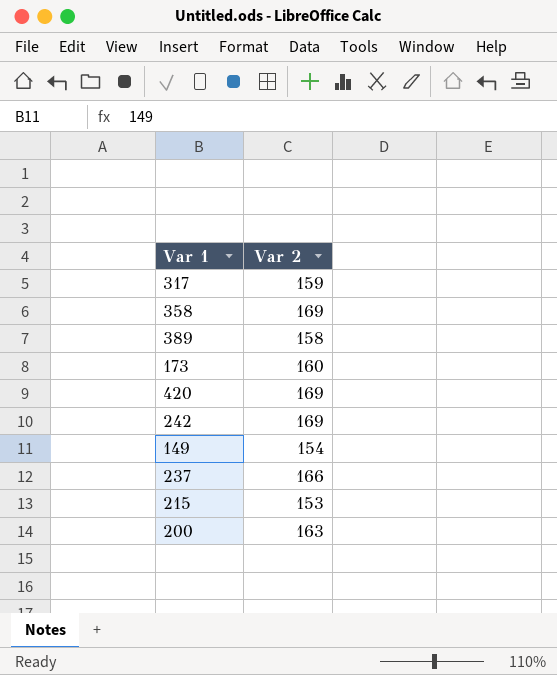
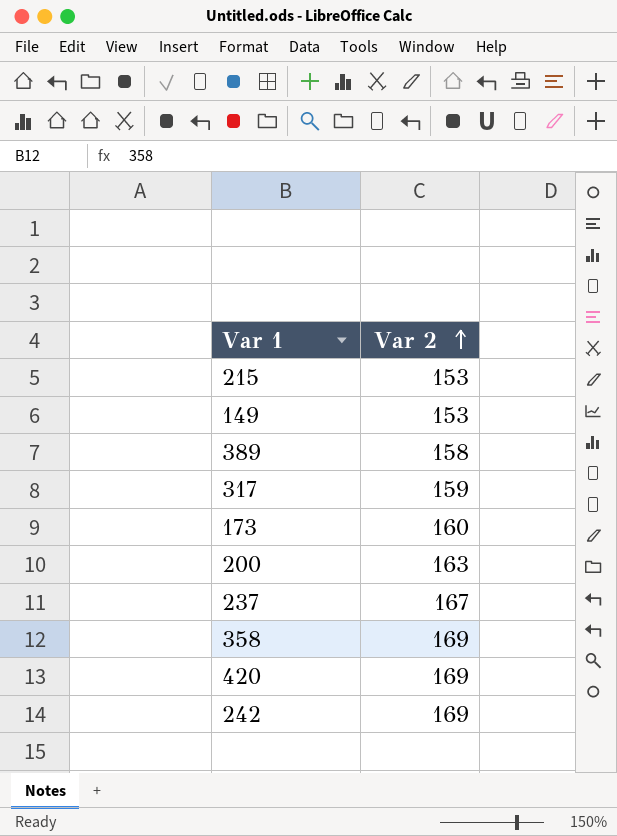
row order: none -> Var 2 ascending
149 | Var 2: 154 -> 153
237 | Var 2: 166 -> 167

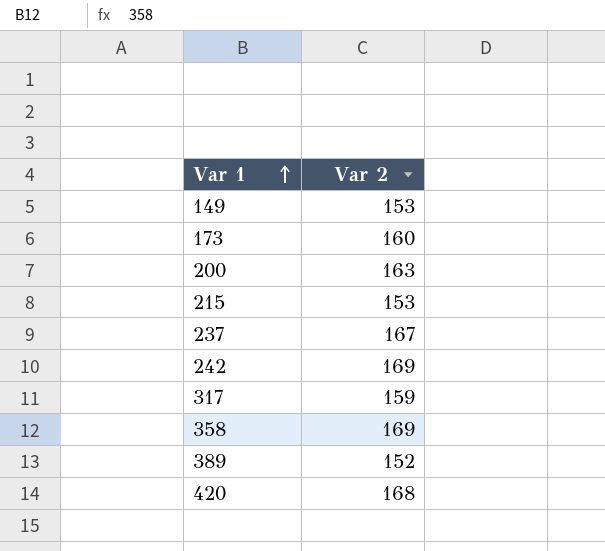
row order: Var 2 ascending -> Var 1 ascending
389 | Var 2: 158 -> 152
420 | Var 2: 169 -> 168

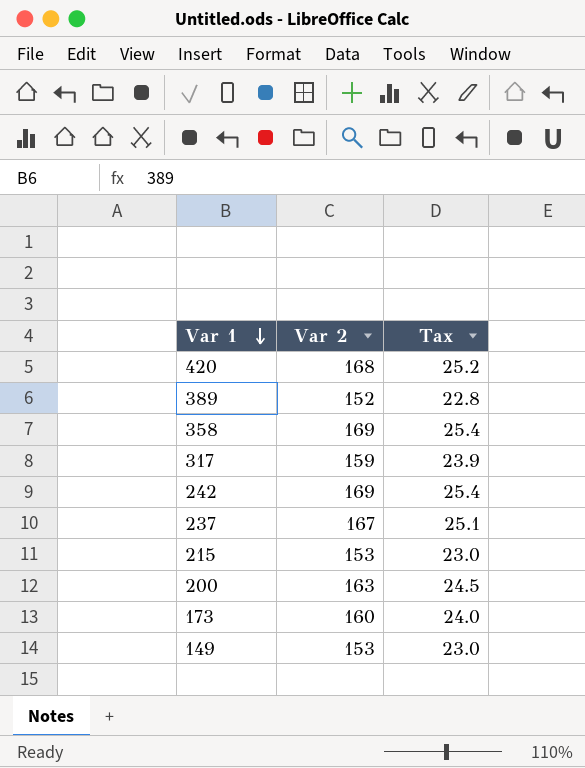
row order: Var 1 ascending -> Var 1 descending
column Tax | formula: none -> [Var 2] * 0.15

